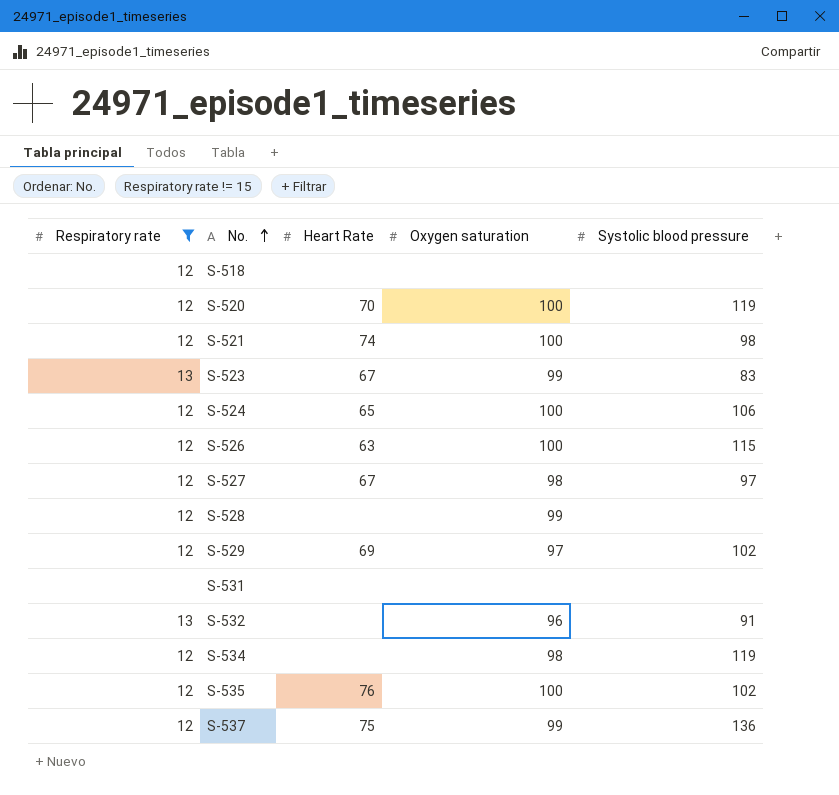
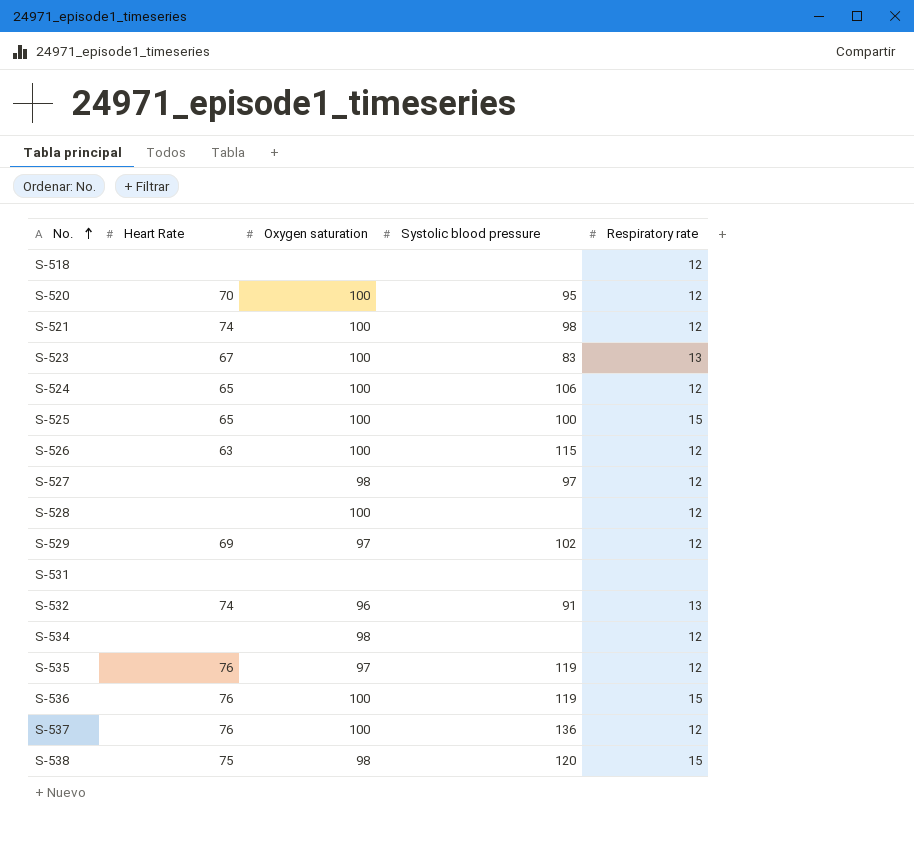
filter: Respiratory rate != 15 -> none
column Respiratory rate | position: 1 -> 5
S-520 | Systolic blood pressure: 119 -> 95
S-523 | Oxygen saturation: 99 -> 100
S-527 | Heart Rate: 67 -> none
S-528 | Oxygen saturation: 99 -> 100
S-532 | Heart Rate: none -> 74
S-534 | Systolic blood pressure: 119 -> none
S-535 | Oxygen saturation: 100 -> 97
S-535 | Systolic blood pressure: 102 -> 119
S-537 | Heart Rate: 75 -> 76
S-537 | Oxygen saturation: 99 -> 100

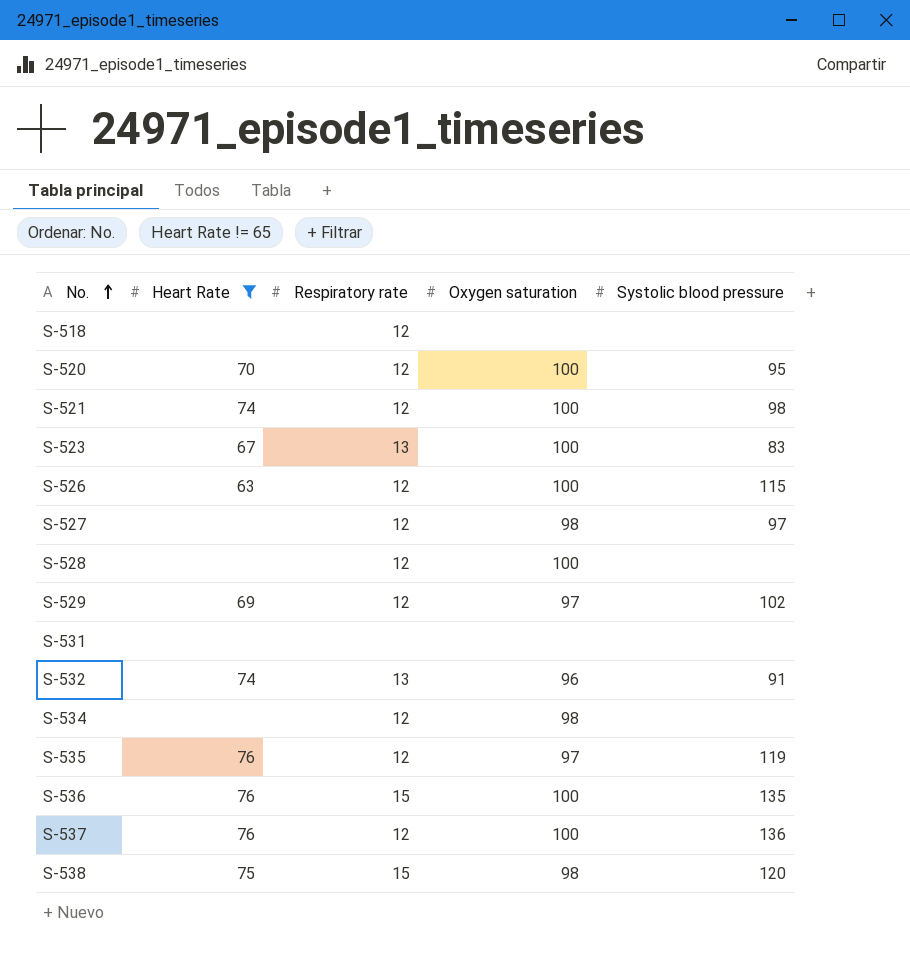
filter: none -> Heart Rate != 65
column Respiratory rate | position: 5 -> 3
S-536 | Systolic blood pressure: 119 -> 135

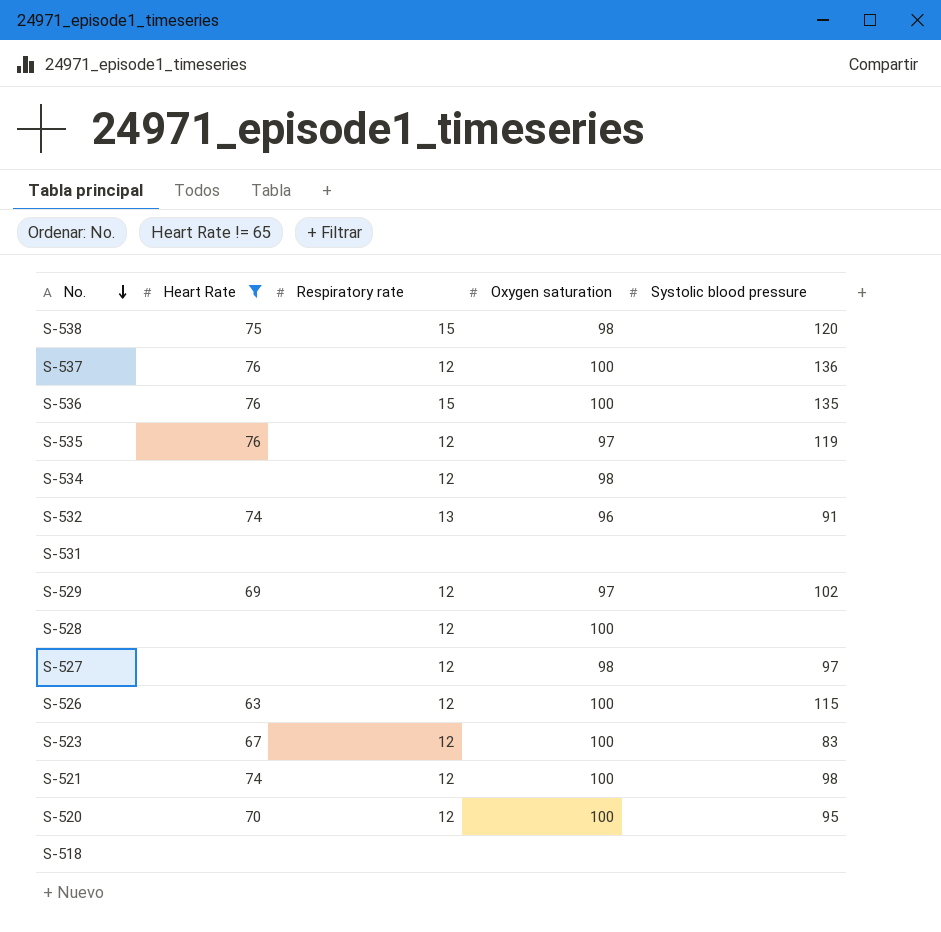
row order: No. ascending -> No. descending
S-523 | Respiratory rate: 13 -> 12
S-518 | Respiratory rate: 12 -> none

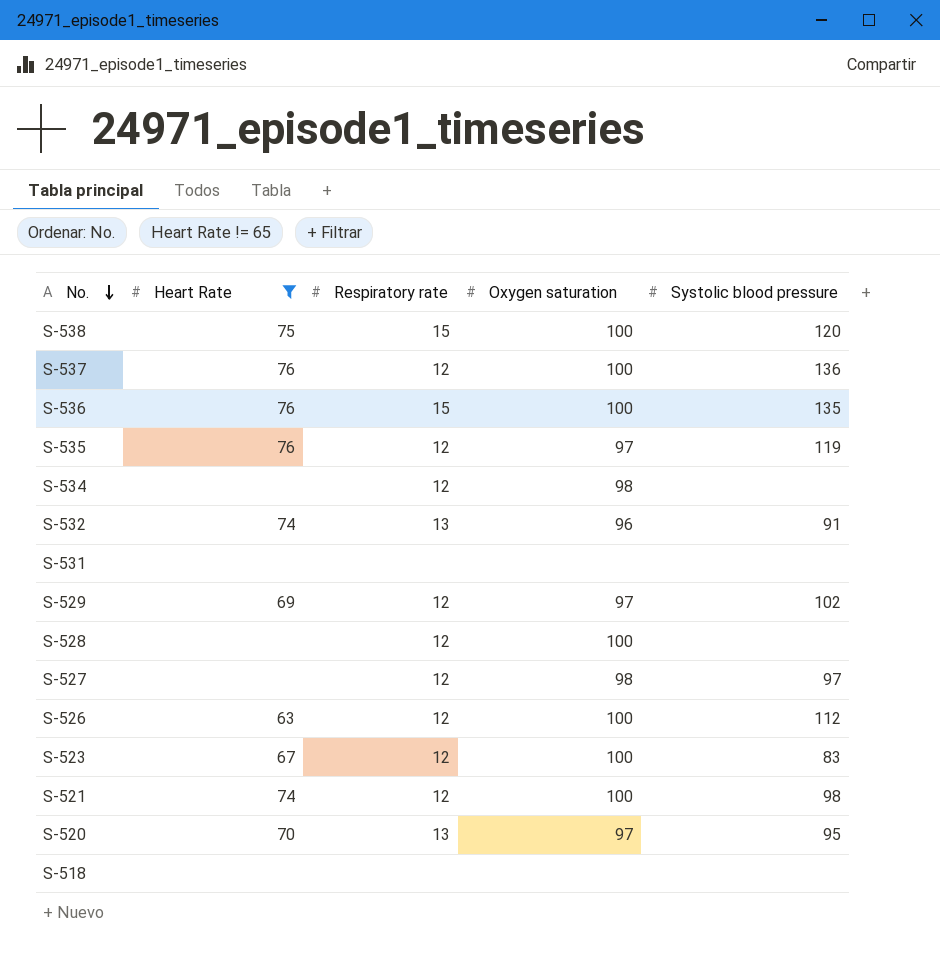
S-538 | Oxygen saturation: 98 -> 100
S-526 | Systolic blood pressure: 115 -> 112
S-520 | Respiratory rate: 12 -> 13
S-520 | Oxygen saturation: 100 -> 97

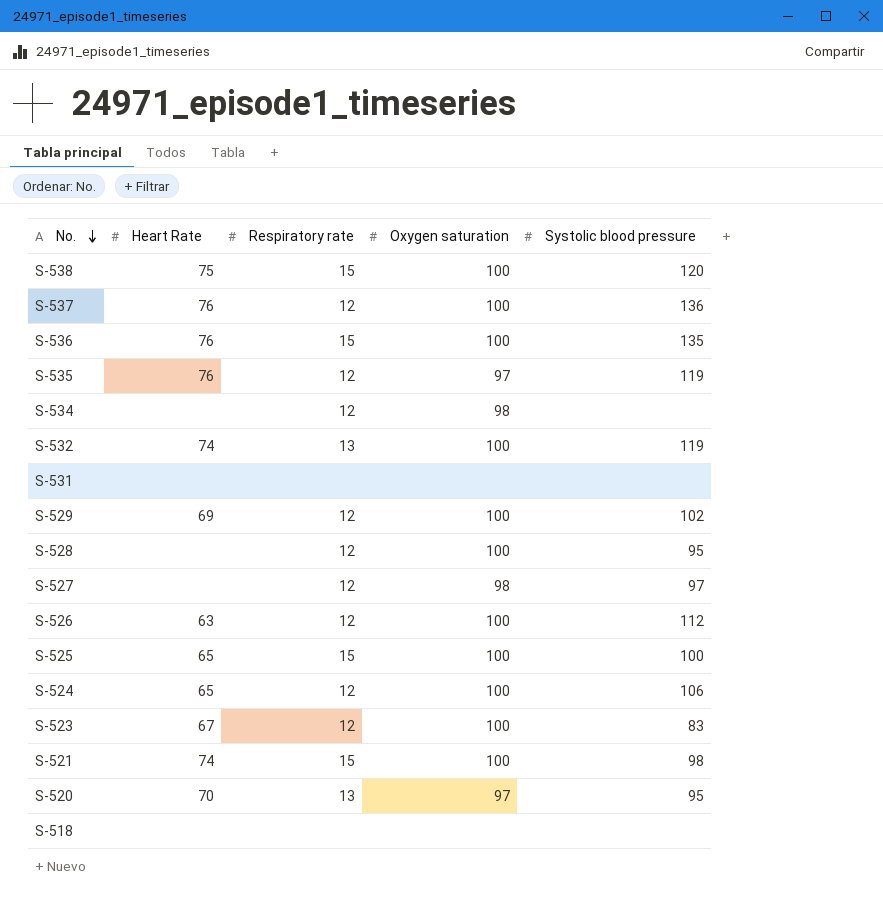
filter: Heart Rate != 65 -> none
S-532 | Oxygen saturation: 96 -> 100
S-532 | Systolic blood pressure: 91 -> 119
S-529 | Oxygen saturation: 97 -> 100
S-528 | Systolic blood pressure: none -> 95
S-521 | Respiratory rate: 12 -> 15

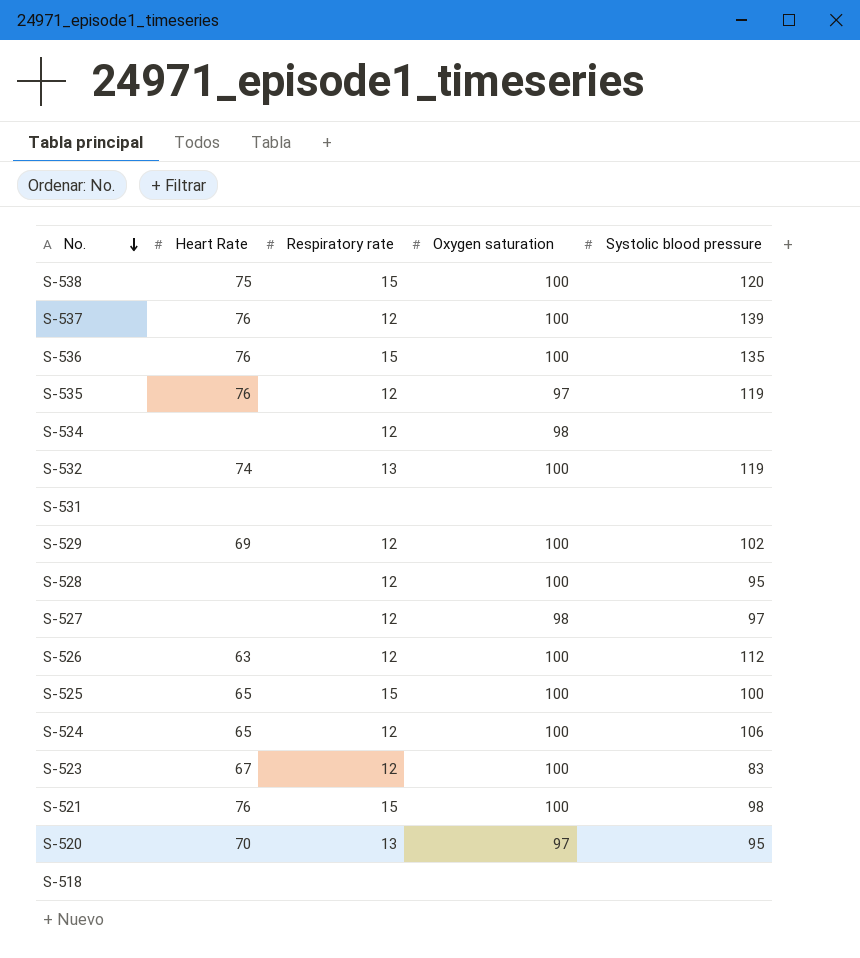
S-537 | Systolic blood pressure: 136 -> 139
S-521 | Heart Rate: 74 -> 76

